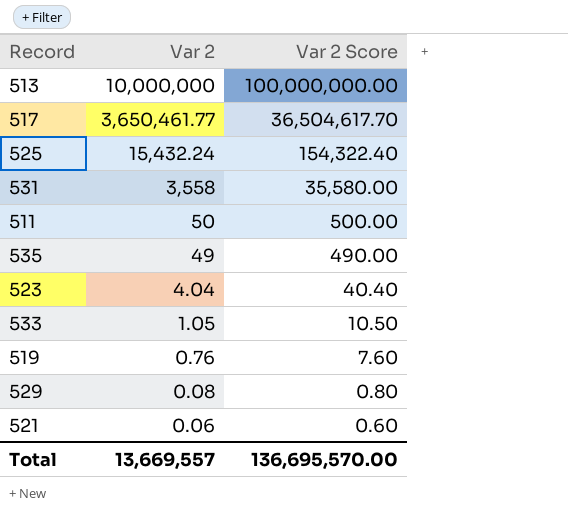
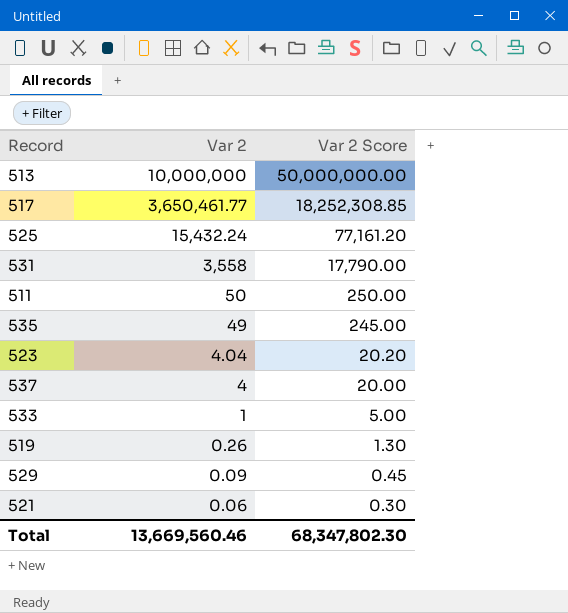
column Var 2 Score | formula: [Var 2] * 10 -> [Var 2] * 5
row 537: none -> 4 | 20.00
533 | Var 2: 1.05 -> 1
519 | Var 2: 0.76 -> 0.26
529 | Var 2: 0.08 -> 0.09
Total | Var 2: 13,669,557 -> 13,669,560.46
Total | Var 2 Score: 136,695,570.00 -> 68,347,802.30

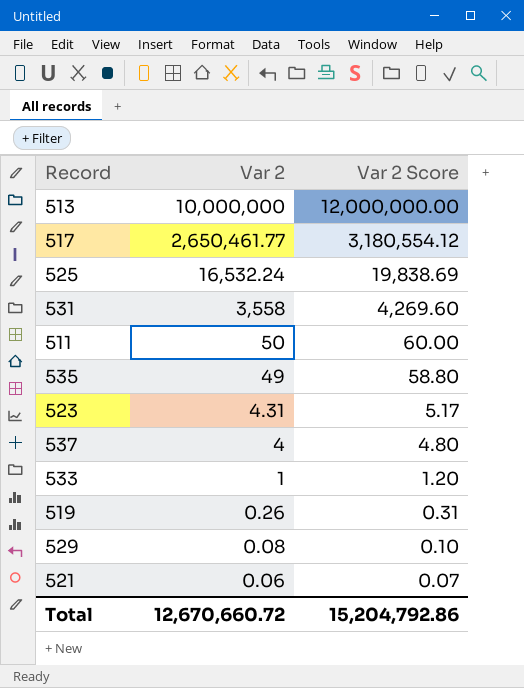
column Var 2 Score | formula: [Var 2] * 5 -> [Var 2] * 1.2
517 | Var 2: 3,650,461.77 -> 2,650,461.77
525 | Var 2: 15,432.24 -> 16,532.24
523 | Var 2: 4.04 -> 4.31
529 | Var 2: 0.09 -> 0.08
Total | Var 2: 13,669,560.46 -> 12,670,660.72
Total | Var 2 Score: 68,347,802.30 -> 15,204,792.86

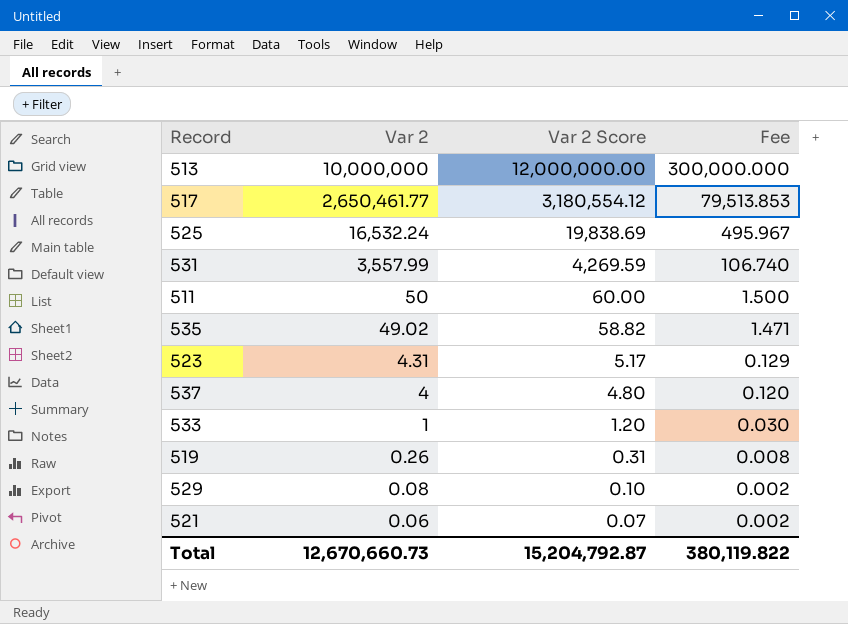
column Fee | formula: none -> [Var 2] * 0.03
531 | Var 2: 3,558 -> 3,557.99
531 | Var 2 Score: 4,269.60 -> 4,269.59
535 | Var 2: 49 -> 49.02
535 | Var 2 Score: 58.80 -> 58.82
Total | Var 2: 12,670,660.72 -> 12,670,660.73
Total | Var 2 Score: 15,204,792.86 -> 15,204,792.87

